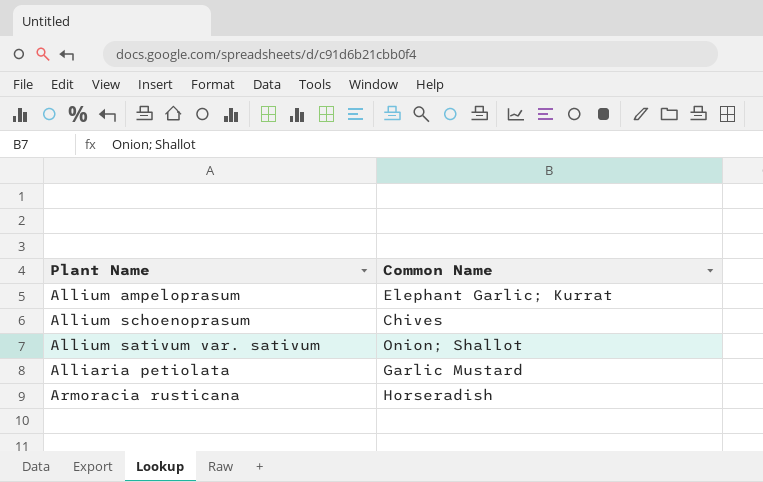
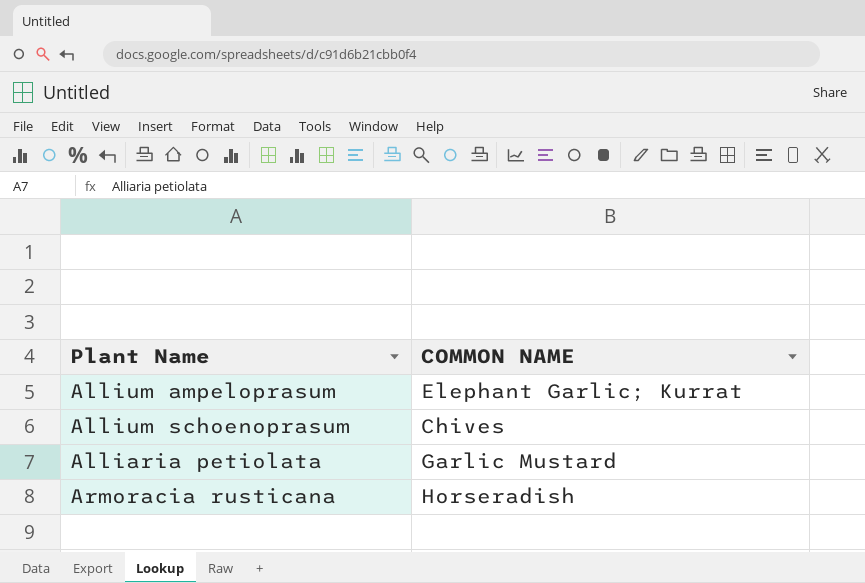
column name: Common Name -> COMMON NAME
row Allium sativum var. sativum: Onion; Shallot -> none

